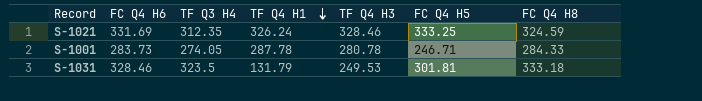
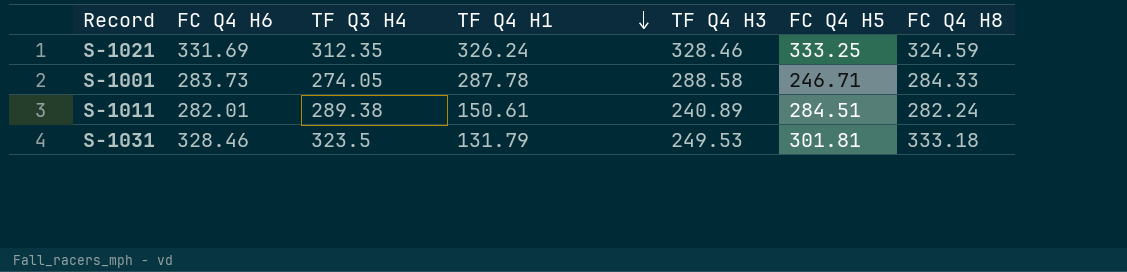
S-1001 | TF Q4 H3: 280.78 -> 288.58
row S-1011: none -> 282.01 | 289.38 | 150.61 | 240.89 | 284.51 | 282.24

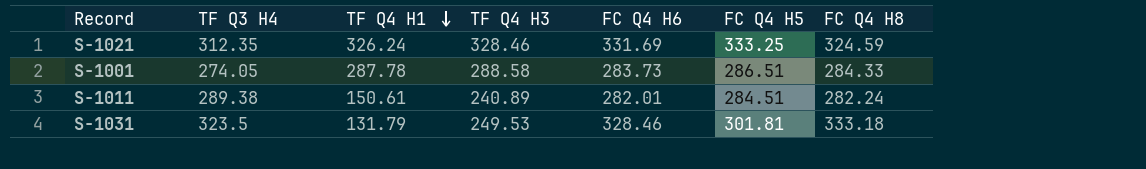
column FC Q4 H6 | position: 2 -> 5
S-1001 | FC Q4 H5: 246.71 -> 286.51

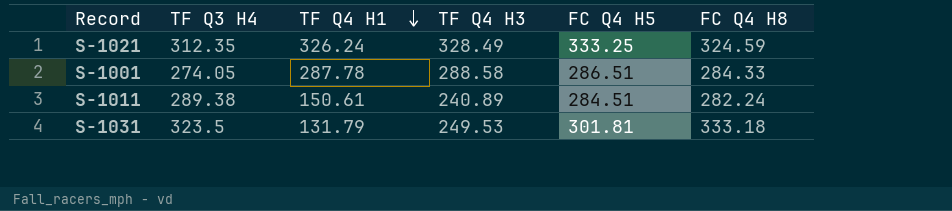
column FC Q4 H6 | position: 5 -> none
S-1021 | TF Q4 H3: 328.46 -> 328.49

